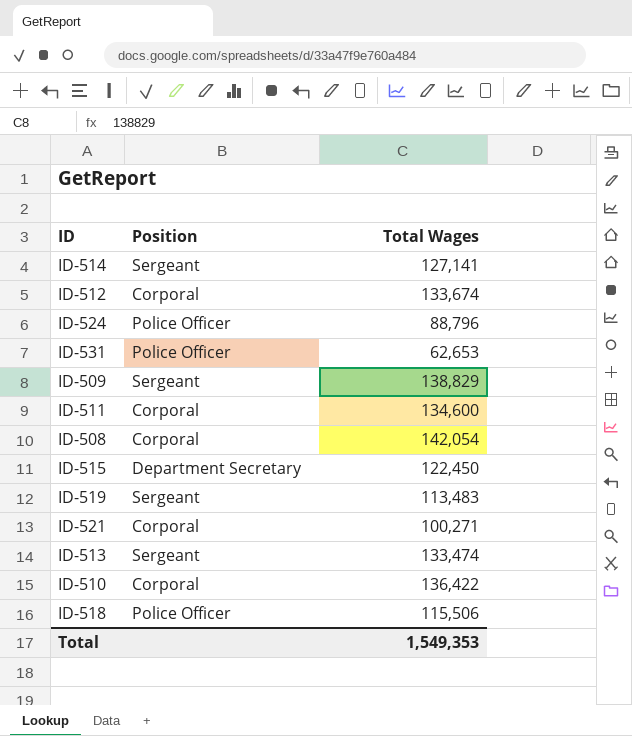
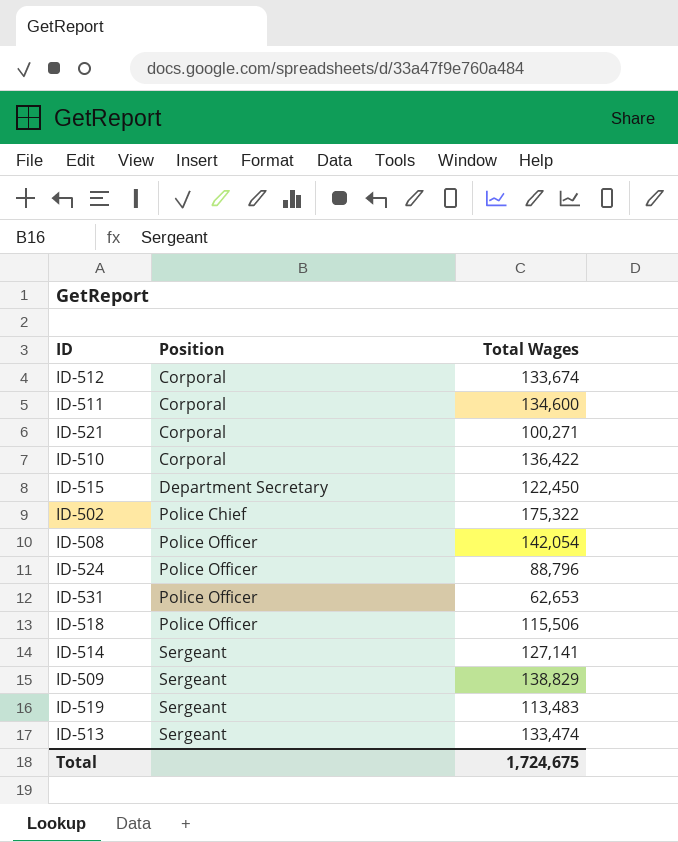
row order: none -> Position ascending
row ID-502: none -> Police Chief | 175,322
ID-508 | Position: Corporal -> Police Officer
Total | Total Wages: 1,549,353 -> 1,724,675

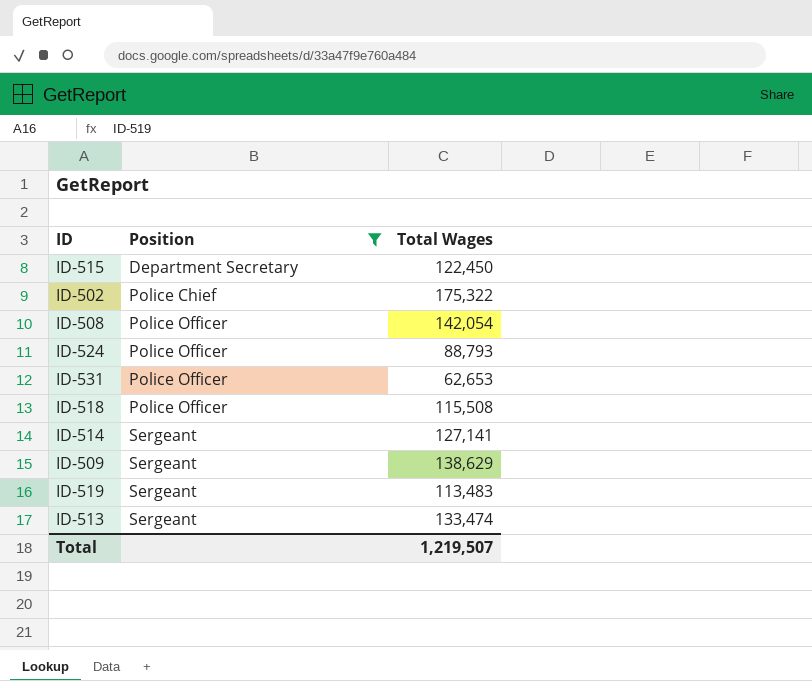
filter: none -> Position != Corporal
ID-524 | Total Wages: 88,796 -> 88,793
ID-518 | Total Wages: 115,506 -> 115,508
ID-509 | Total Wages: 138,829 -> 138,629
Total | Total Wages: 1,724,675 -> 1,219,507

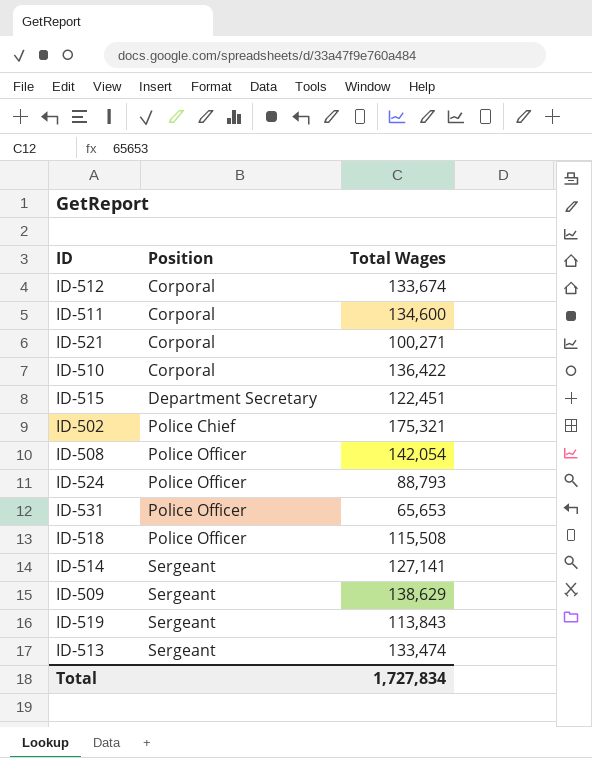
filter: Position != Corporal -> none
ID-515 | Total Wages: 122,450 -> 122,451
ID-502 | Total Wages: 175,322 -> 175,321
ID-531 | Total Wages: 62,653 -> 65,653
ID-519 | Total Wages: 113,483 -> 113,843
Total | Total Wages: 1,219,507 -> 1,727,834

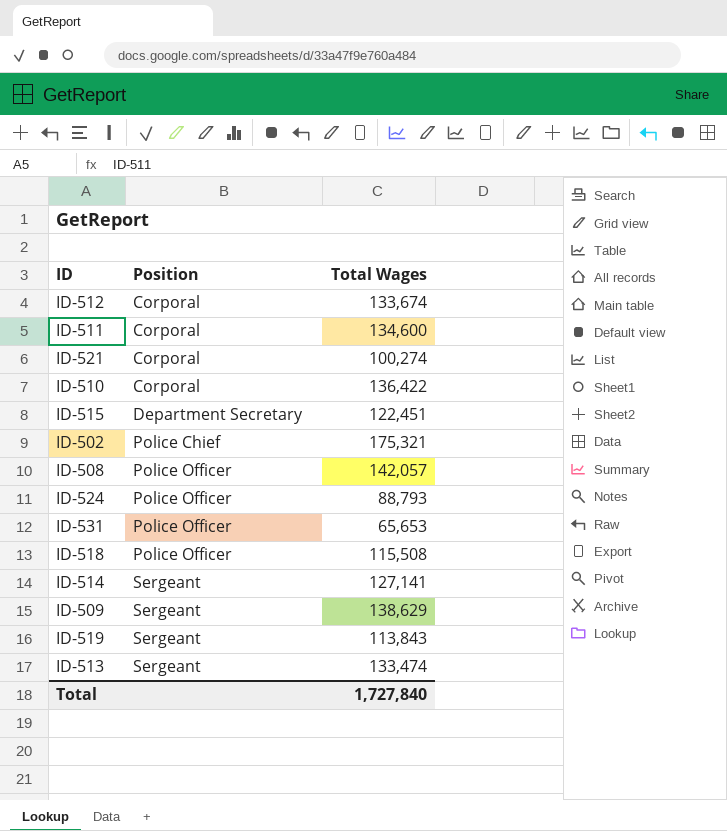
ID-521 | Total Wages: 100,271 -> 100,274
ID-508 | Total Wages: 142,054 -> 142,057
Total | Total Wages: 1,727,834 -> 1,727,840

